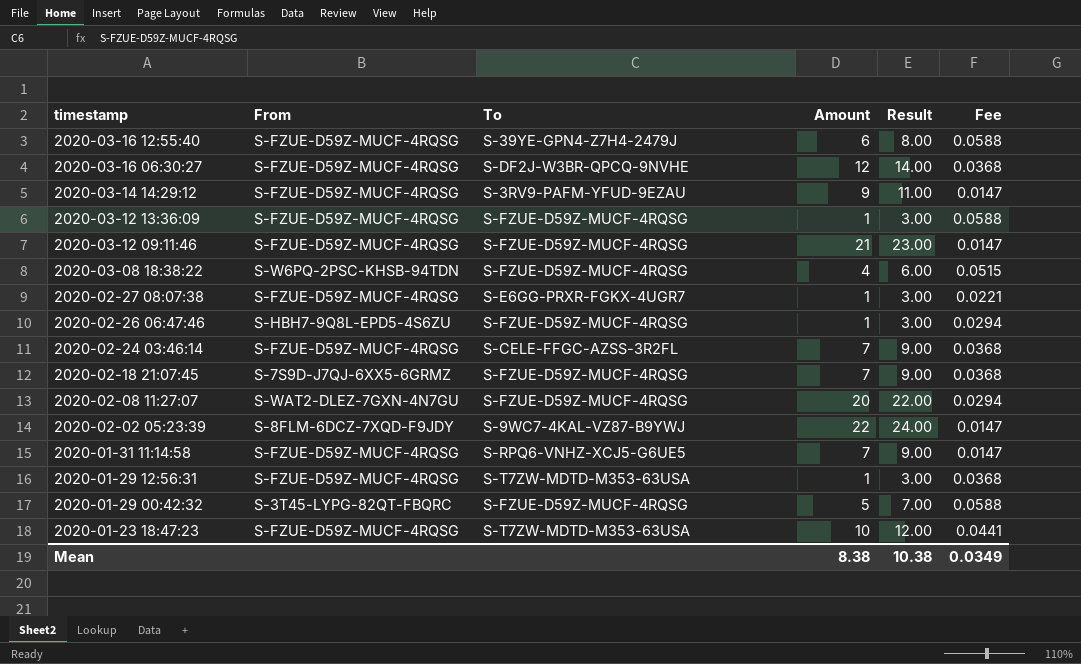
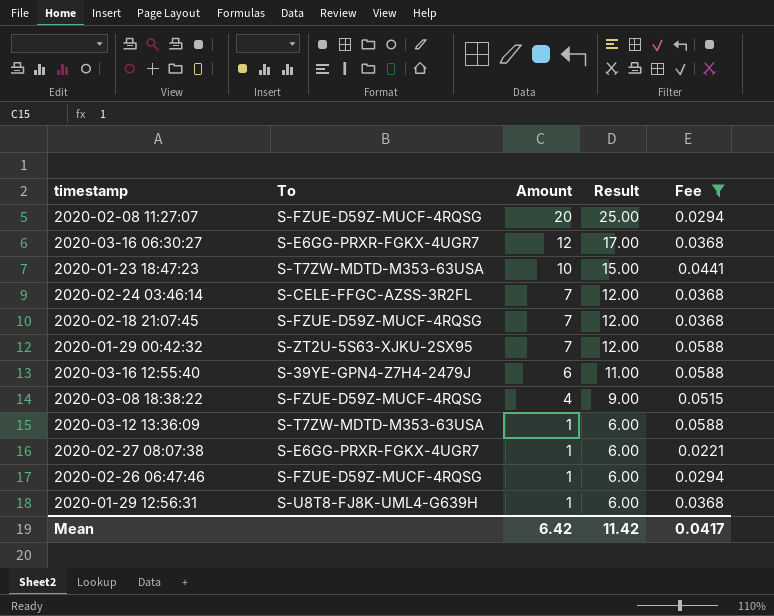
filter: none -> Fee != 0.0147
row order: timestamp descending -> Amount descending
column From | position: 2 -> none
column Result | formula: [Amount] + 2 -> [Amount] + 5
2020-03-16 06:30:27 | To: S-DF2J-W3BR-QPCQ-9NVHE -> S-E6GG-PRXR-FGKX-4UGR7
2020-01-29 00:42:32 | To: S-FZUE-D59Z-MUCF-4RQSG -> S-ZT2U-5S63-XJKU-2SX95
2020-01-29 00:42:32 | Amount: 5 -> 7
2020-03-12 13:36:09 | To: S-FZUE-D59Z-MUCF-4RQSG -> S-T7ZW-MDTD-M353-63USA
2020-01-29 12:56:31 | To: S-T7ZW-MDTD-M353-63USA -> S-U8T8-FJ8K-UML4-G639H
Mean | Amount: 8.38 -> 6.42
Mean | Result: 10.38 -> 11.42
Mean | Fee: 0.0349 -> 0.0417

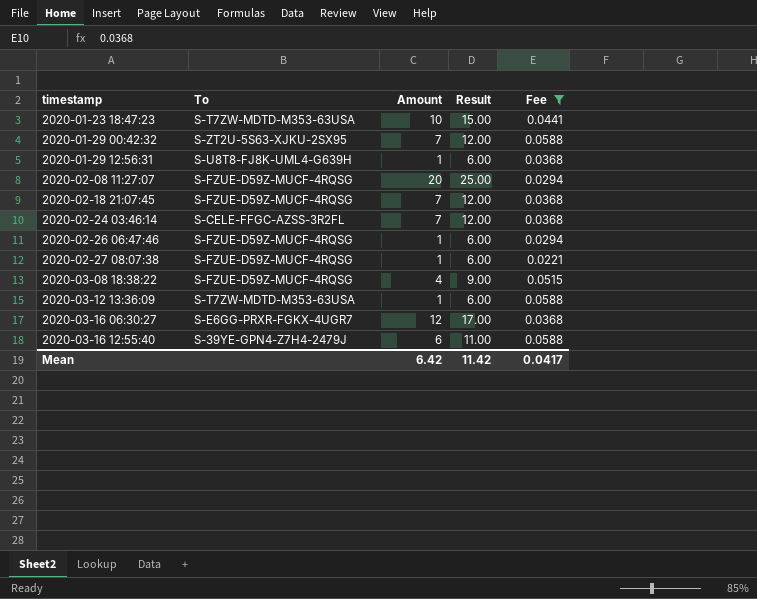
row order: Amount descending -> timestamp ascending
2020-02-27 08:07:38 | To: S-E6GG-PRXR-FGKX-4UGR7 -> S-FZUE-D59Z-MUCF-4RQSG

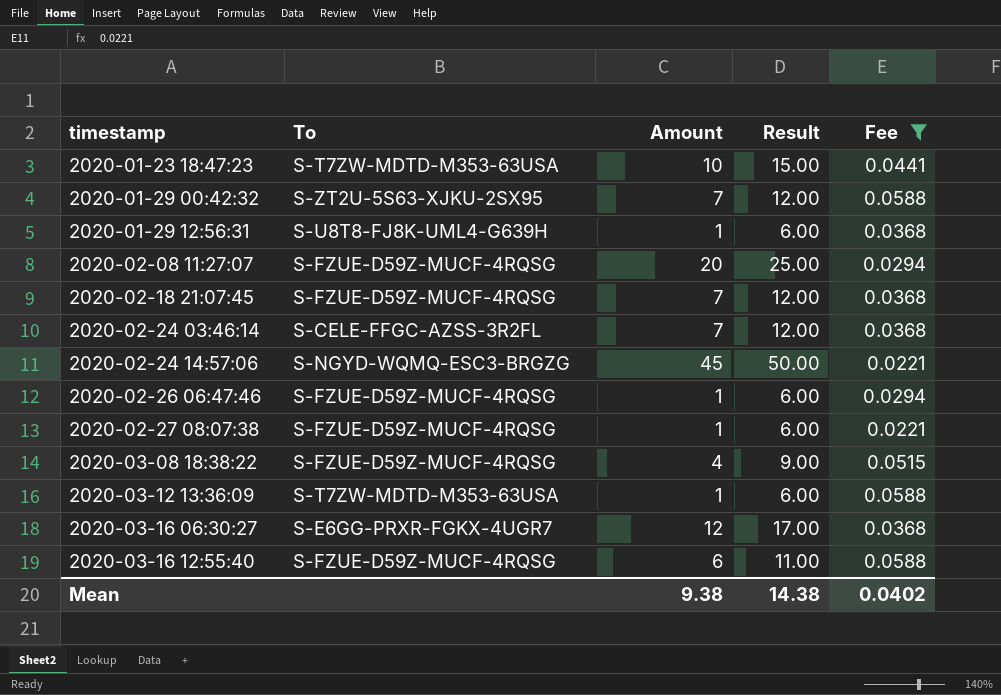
row 2020-02-24 14:57:06: none -> S-NGYD-WQMQ-ESC3-BRGZG | 45 | 50.00 | 0.0221
2020-03-16 12:55:40 | To: S-39YE-GPN4-Z7H4-2479J -> S-FZUE-D59Z-MUCF-4RQSG
Mean | Amount: 6.42 -> 9.38
Mean | Result: 11.42 -> 14.38
Mean | Fee: 0.0417 -> 0.0402

